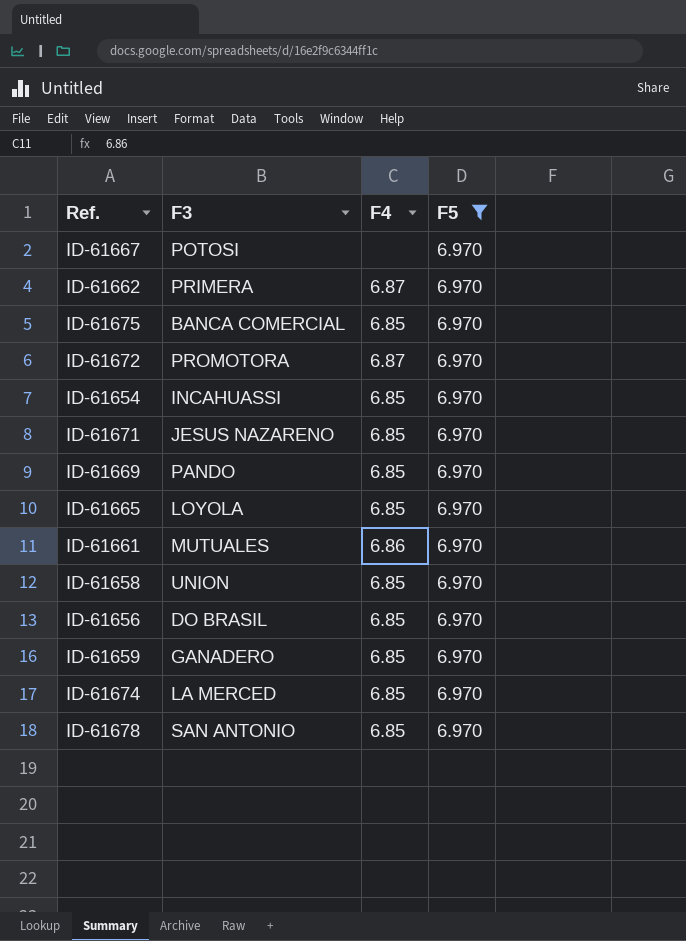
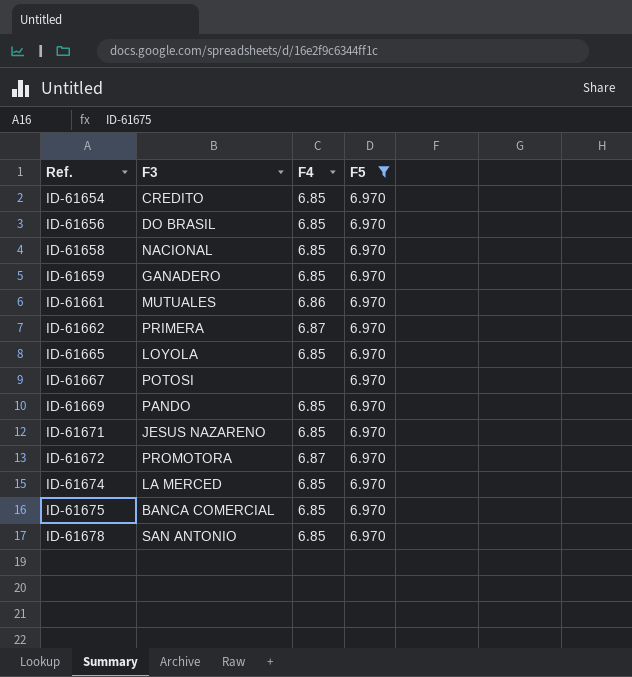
row order: none -> Ref. ascending
ID-61654 | F3: INCAHUASSI -> CREDITO
ID-61658 | F3: UNION -> NACIONAL

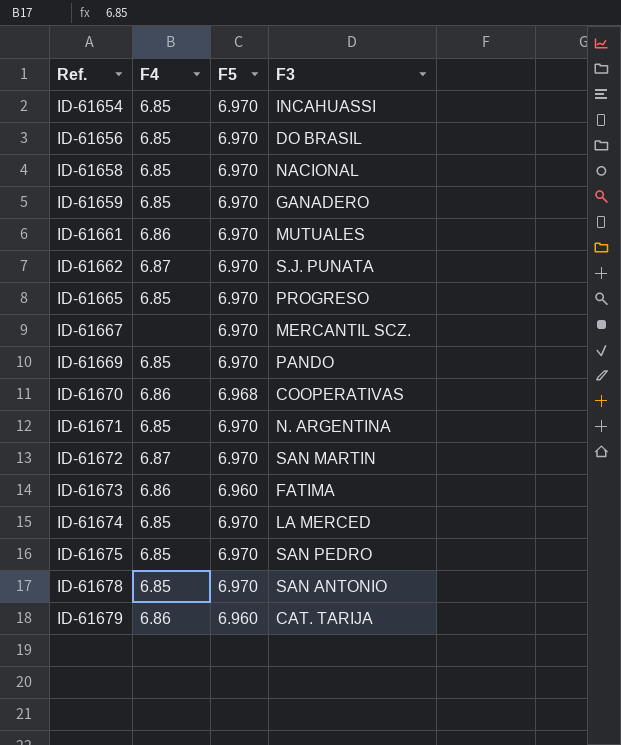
filter: F5 = 6.970 -> none
column F3 | position: 2 -> 4
ID-61654 | F3: CREDITO -> INCAHUASSI
ID-61662 | F3: PRIMERA -> S.J. PUNATA
ID-61665 | F3: LOYOLA -> PROGRESO
ID-61667 | F3: POTOSI -> MERCANTIL SCZ.
ID-61671 | F3: JESUS NAZARENO -> N. ARGENTINA
ID-61672 | F3: PROMOTORA -> SAN MARTIN
ID-61675 | F3: BANCA COMERCIAL -> SAN PEDRO

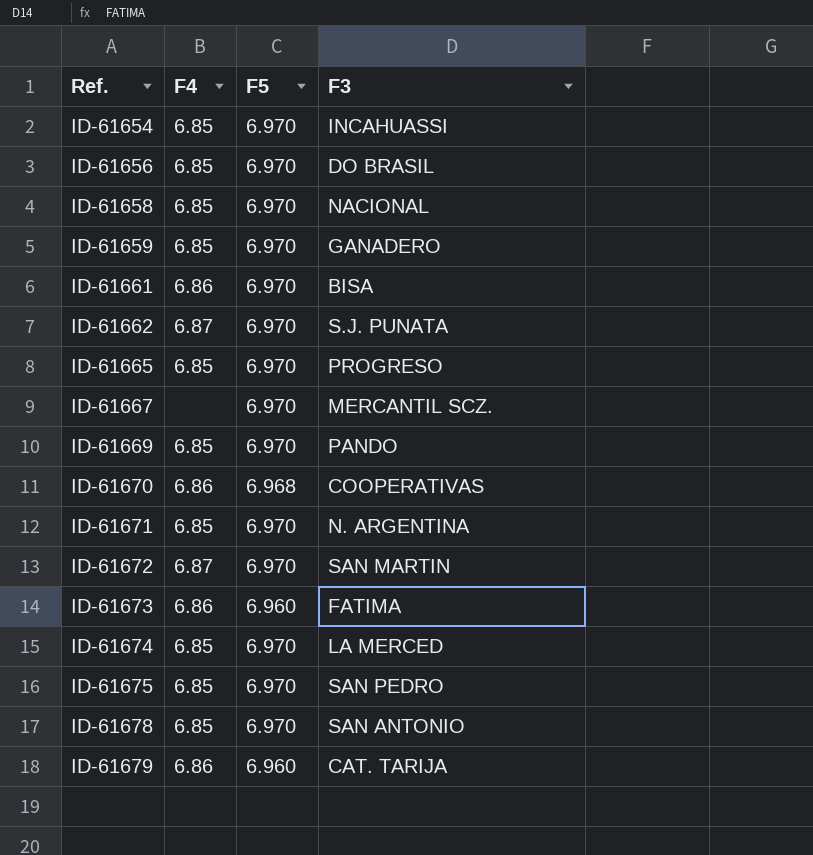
ID-61661 | F3: MUTUALES -> BISA

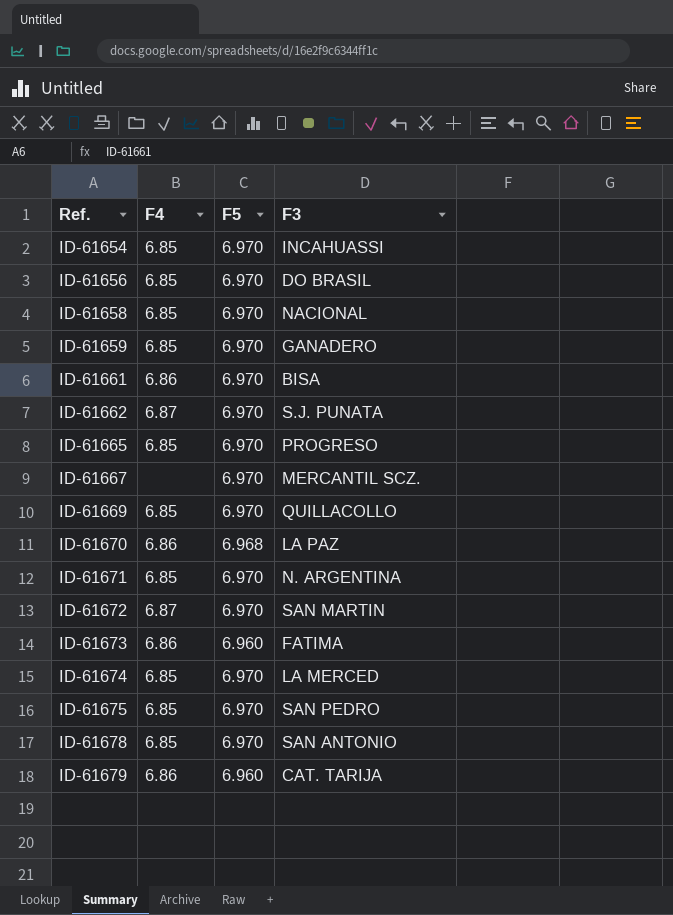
ID-61669 | F3: PANDO -> QUILLACOLLO
ID-61670 | F3: COOPERATIVAS -> LA PAZ

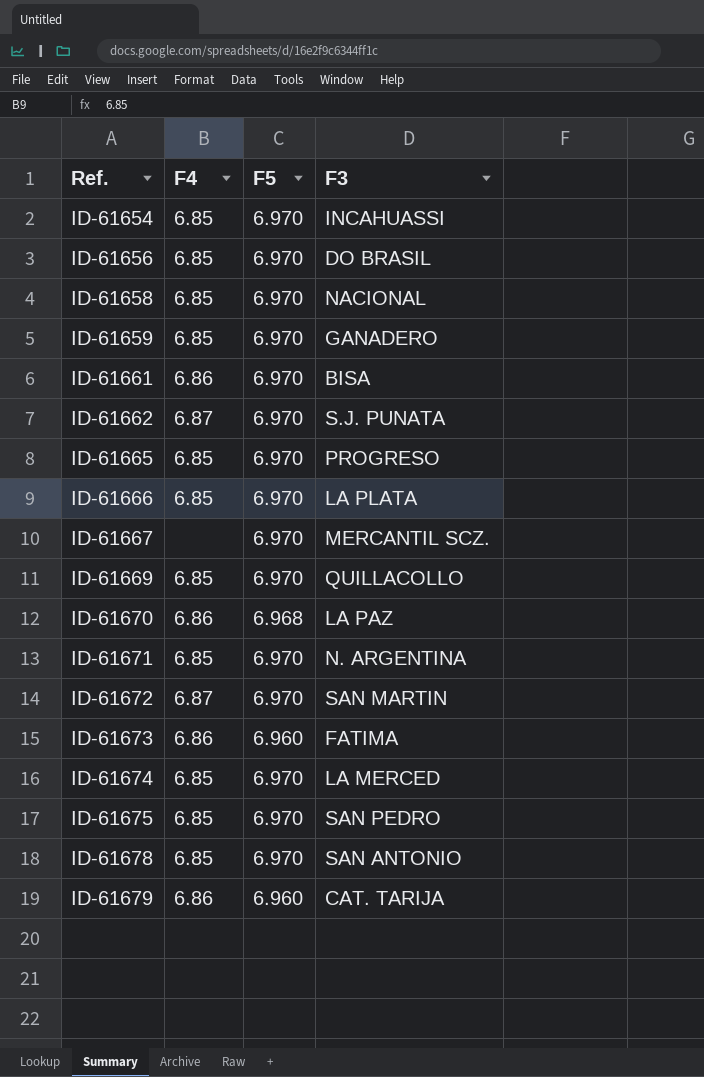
row ID-61666: none -> 6.85 | 6.970 | LA PLATA

